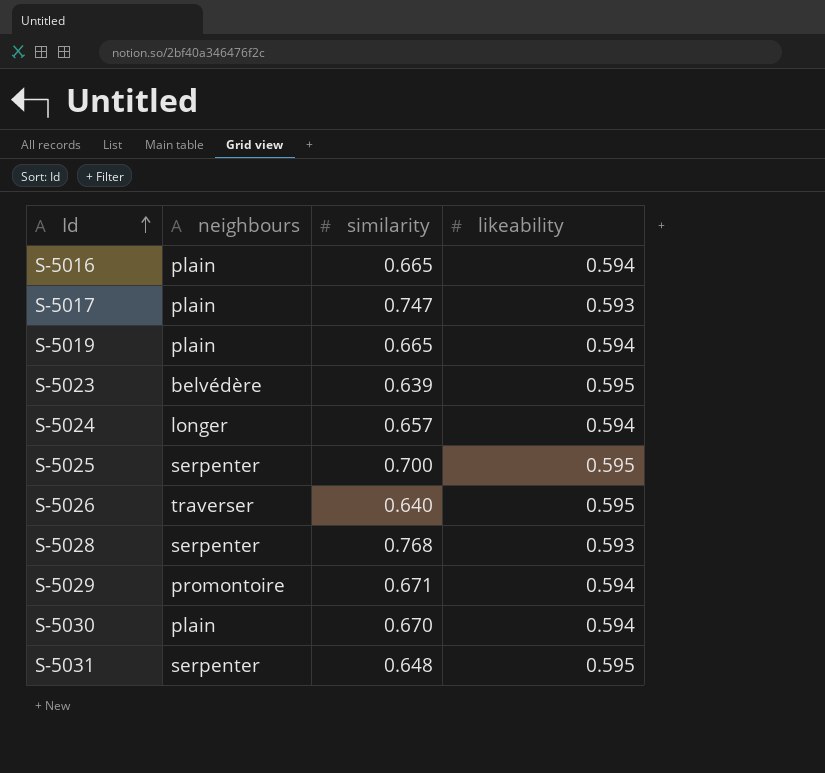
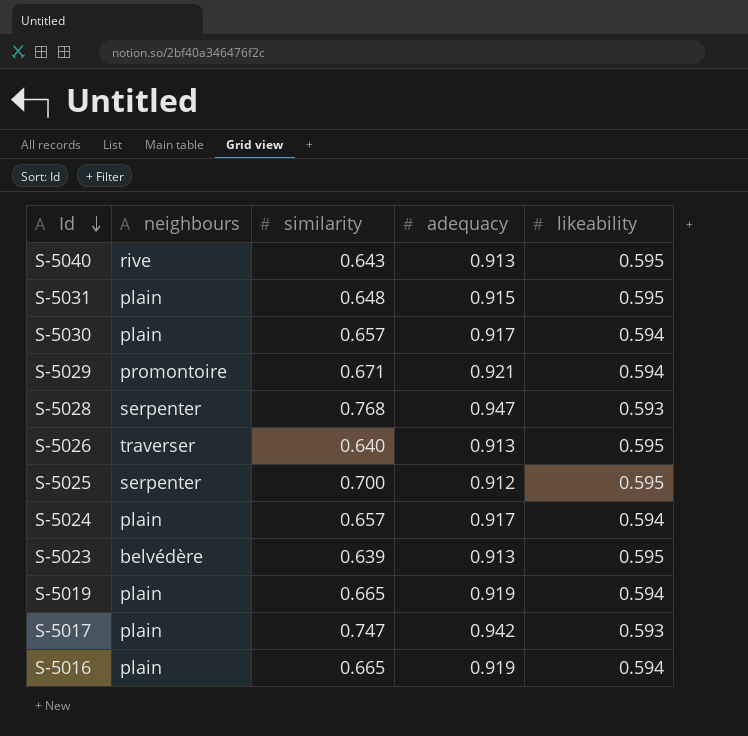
row order: Id ascending -> Id descending
column adequacy | position: none -> 4
row S-5040: none -> rive | 0.643 | 0.913 | 0.595
S-5031 | neighbours: serpenter -> plain
S-5030 | similarity: 0.670 -> 0.657
S-5024 | neighbours: longer -> plain

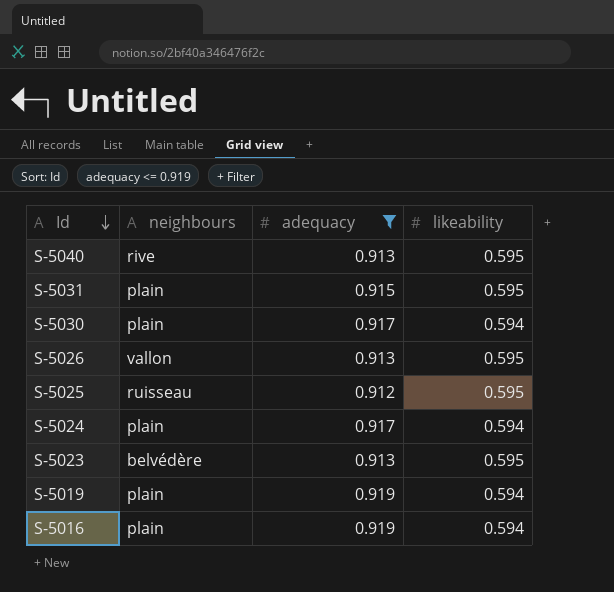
filter: none -> adequacy <= 0.919
column similarity | position: 3 -> none
S-5026 | neighbours: traverser -> vallon
S-5025 | neighbours: serpenter -> ruisseau

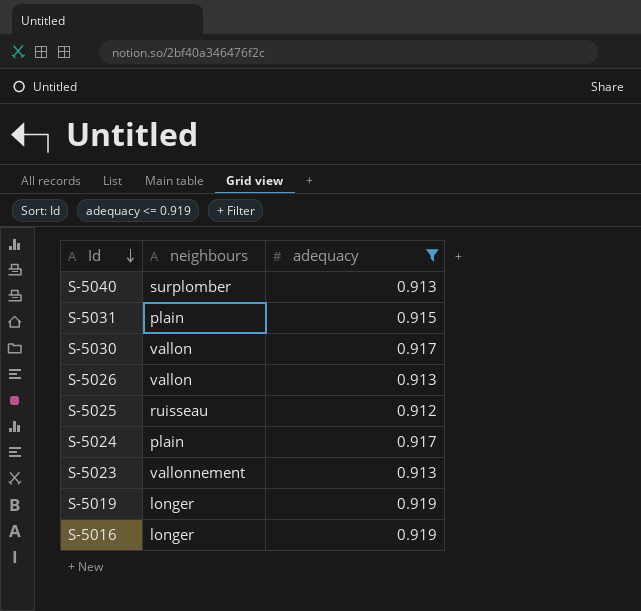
column likeability | position: 4 -> none
S-5040 | neighbours: rive -> surplomber
S-5030 | neighbours: plain -> vallon
S-5023 | neighbours: belvédère -> vallonnement
S-5019 | neighbours: plain -> longer
S-5016 | neighbours: plain -> longer

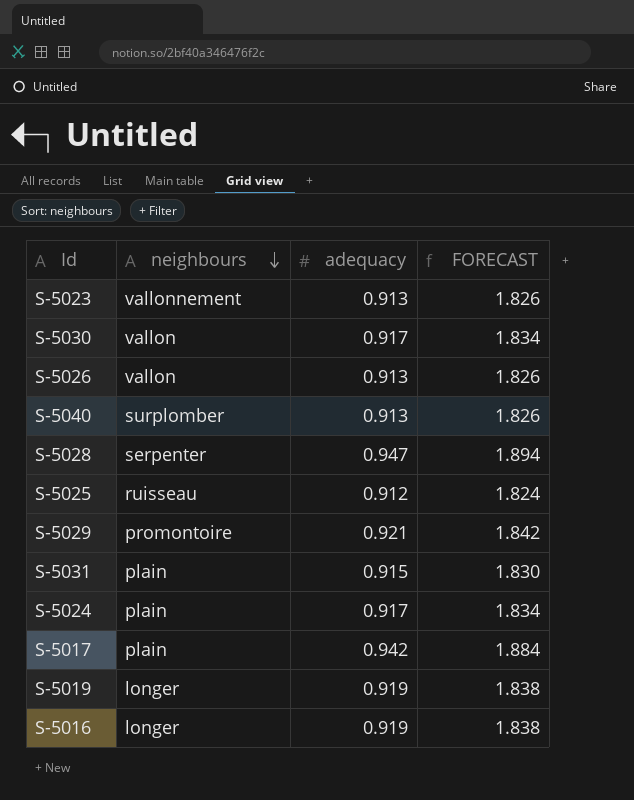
filter: adequacy <= 0.919 -> none
row order: Id descending -> neighbours descending
column FORECAST | formula: none -> [adequacy] * 2

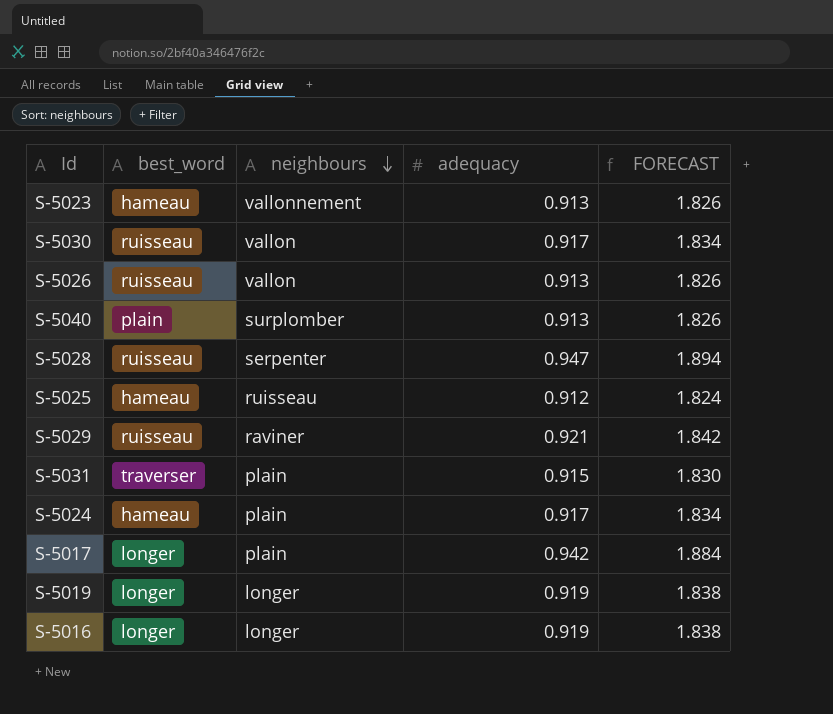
column best_word | position: none -> 2
S-5029 | neighbours: promontoire -> raviner

